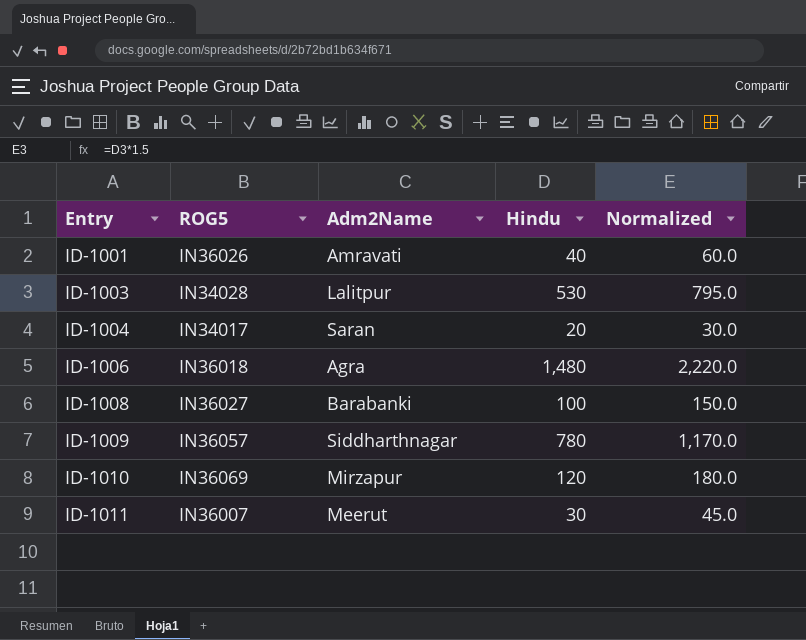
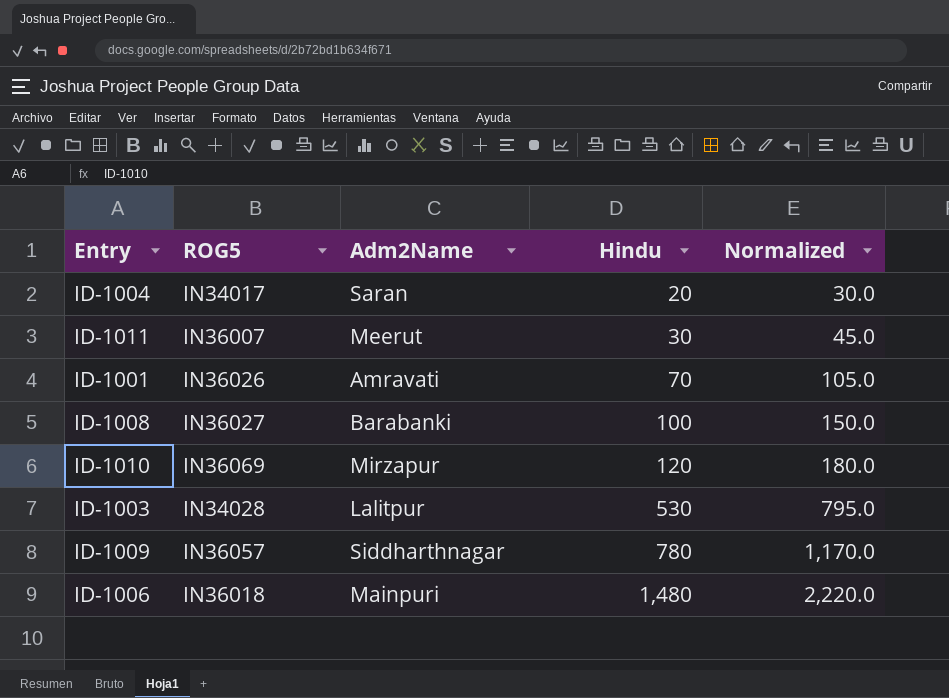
row order: Entry ascending -> Hindu ascending
ID-1001 | Hindu: 40 -> 70
ID-1001 | Normalized: 60.0 -> 105.0
ID-1006 | Adm2Name: Agra -> Mainpuri

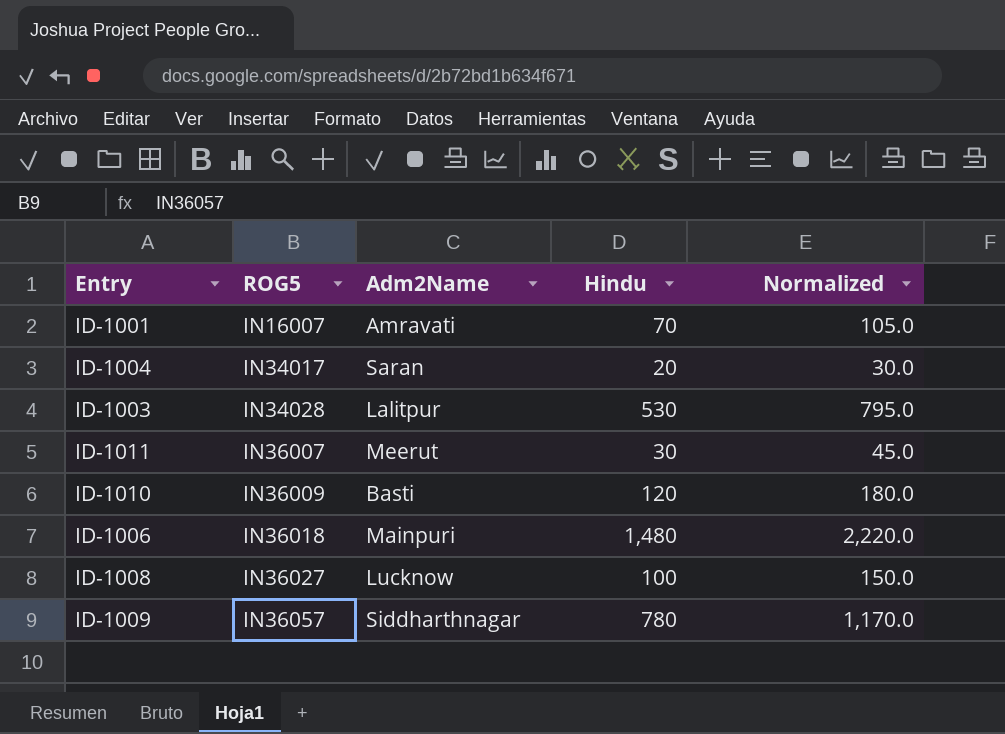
row order: Hindu ascending -> ROG5 ascending
ID-1001 | ROG5: IN36026 -> IN16007
ID-1010 | ROG5: IN36069 -> IN36009
ID-1010 | Adm2Name: Mirzapur -> Basti
ID-1008 | Adm2Name: Barabanki -> Lucknow

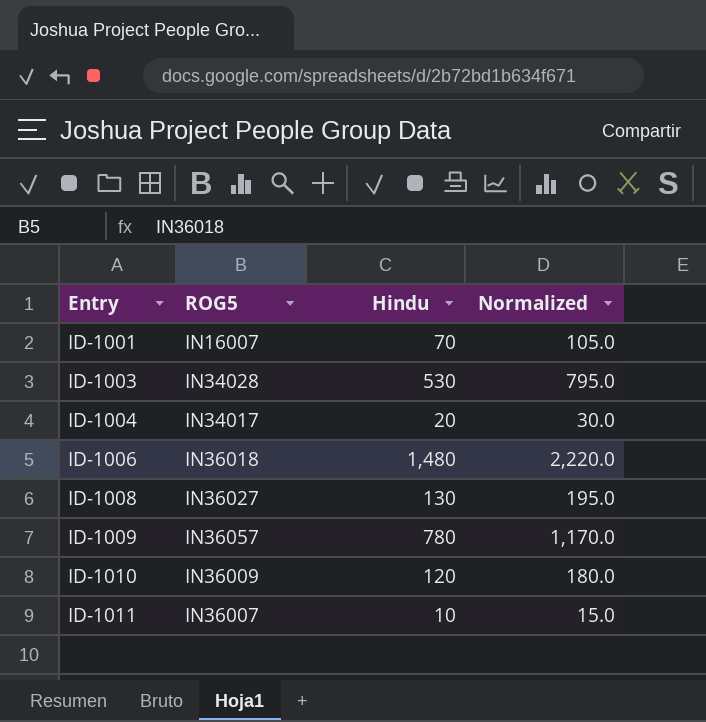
row order: ROG5 ascending -> Entry ascending
column Adm2Name | position: 3 -> none
ID-1008 | Hindu: 100 -> 130
ID-1008 | Normalized: 150.0 -> 195.0
ID-1011 | Hindu: 30 -> 10
ID-1011 | Normalized: 45.0 -> 15.0

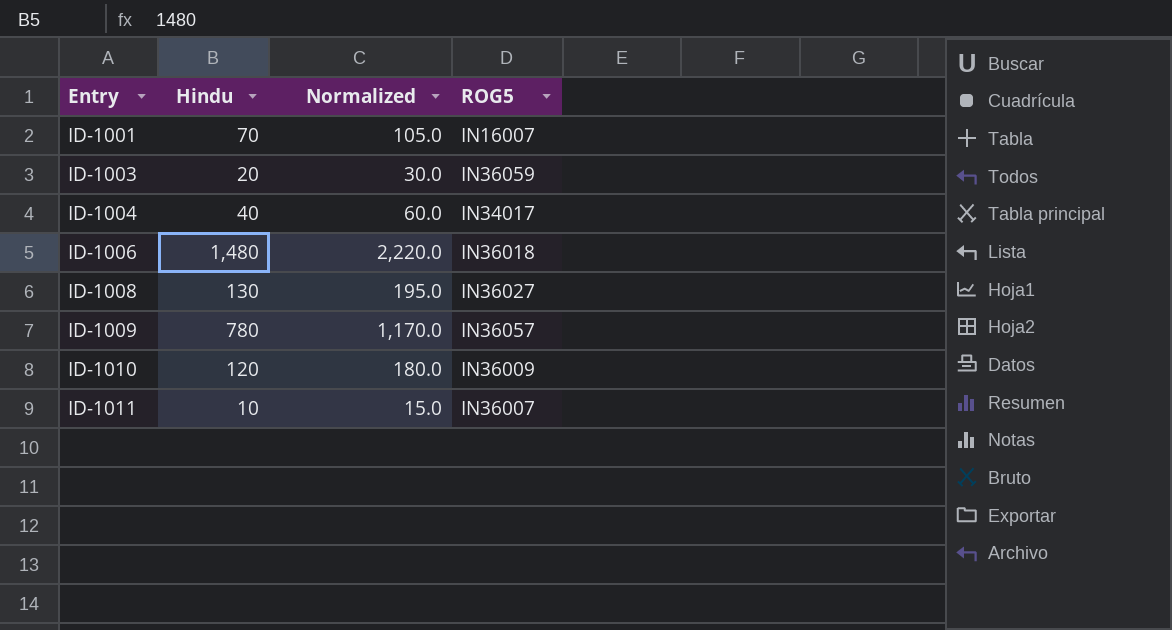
column ROG5 | position: 2 -> 4
ID-1003 | Hindu: 530 -> 20
ID-1003 | Normalized: 795.0 -> 30.0
ID-1003 | ROG5: IN34028 -> IN36059
ID-1004 | Hindu: 20 -> 40
ID-1004 | Normalized: 30.0 -> 60.0

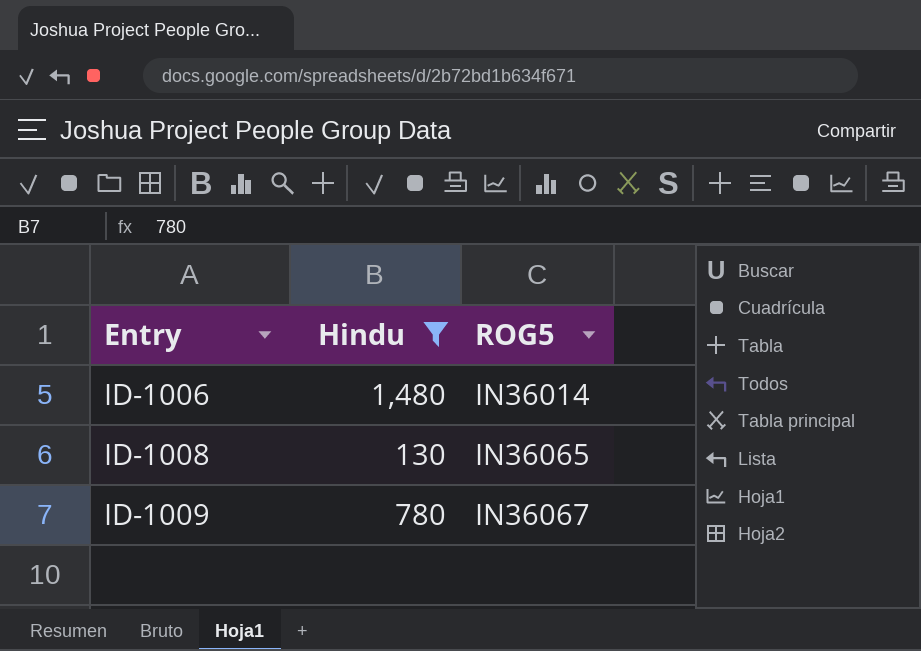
filter: none -> Hindu >= 130
column Normalized | formula: [Hindu] * 1.5 -> none
ID-1006 | ROG5: IN36018 -> IN36014
ID-1008 | ROG5: IN36027 -> IN36065
ID-1009 | ROG5: IN36057 -> IN36067

